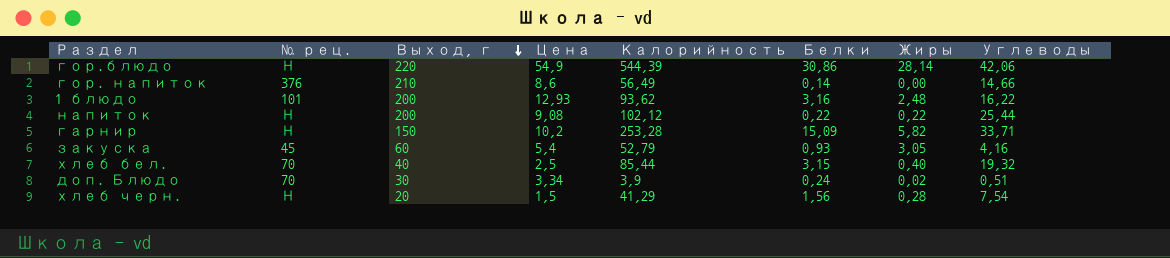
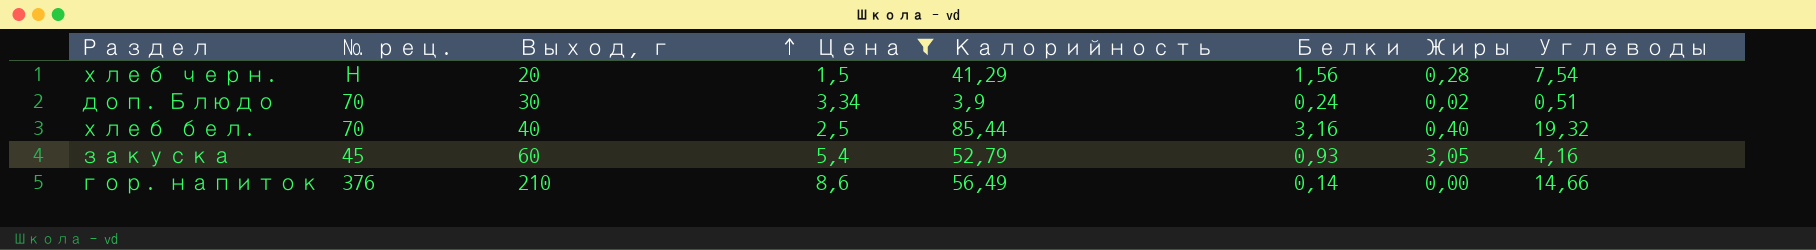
filter: none -> Цена <= 8,6
row order: Выход, г descending -> Выход, г ascending
хлеб бел. | Белки: 3,15 -> 3,16

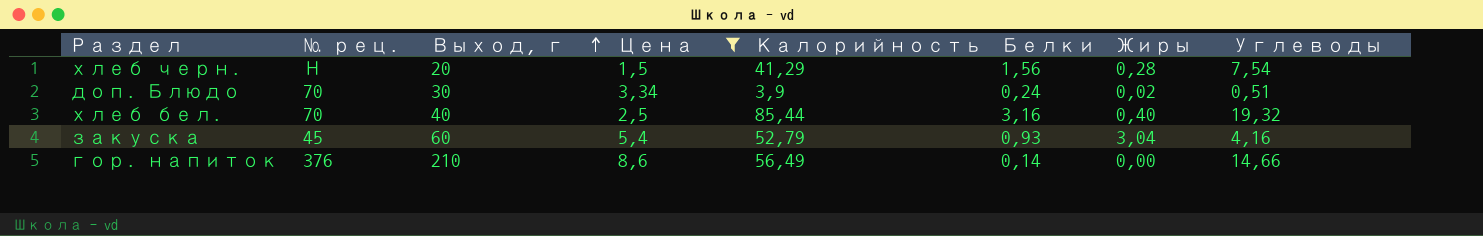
закуска | Жиры: 3,05 -> 3,04

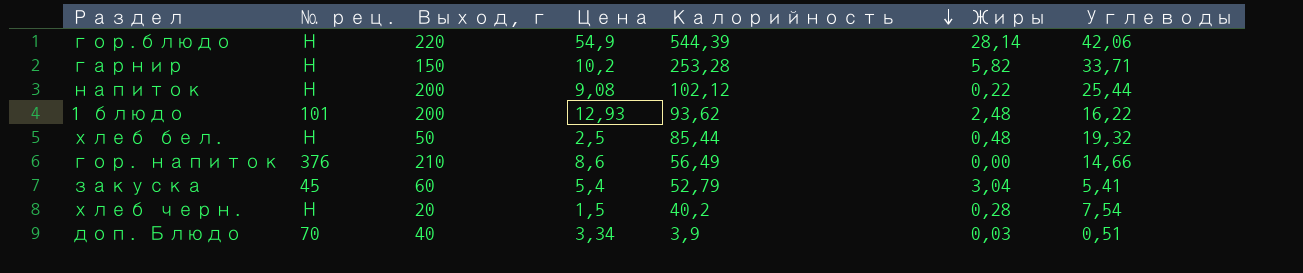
filter: Цена <= 8,6 -> none
row order: Выход, г ascending -> Калорийность descending
column Белки | position: 6 -> none
хлеб бел. | № рец.: 70 -> Н
хлеб бел. | Выход, г: 40 -> 50
хлеб бел. | Жиры: 0,40 -> 0,48
закуска | Углеводы: 4,16 -> 5,41
хлеб черн. | Калорийность: 41,29 -> 40,2
доп. Блюдо | Выход, г: 30 -> 40
доп. Блюдо | Жиры: 0,02 -> 0,03

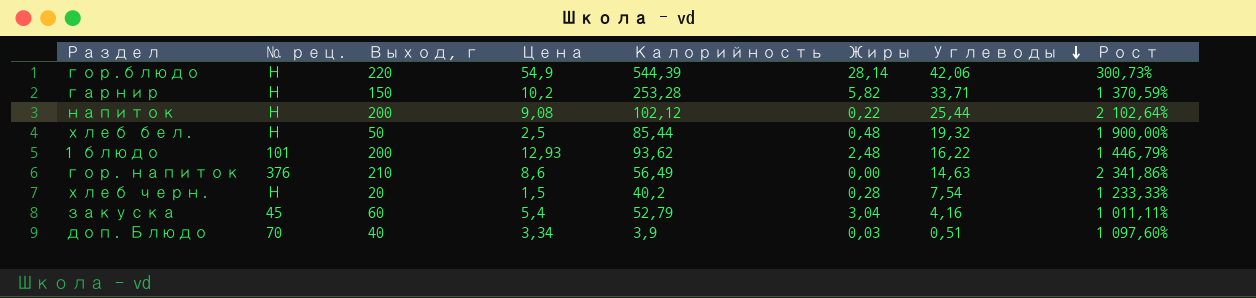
row order: Калорийность descending -> Углеводы descending
column Рост | formula: none -> ([Выход, г] - [Цена]) / [Цена]
гор. напиток | Углеводы: 14,66 -> 14,63
закуска | Углеводы: 5,41 -> 4,16

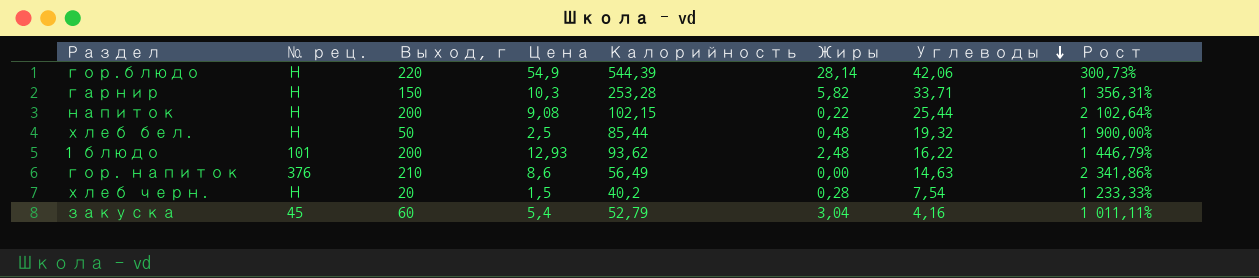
row доп. Блюдо: 70 | 40 | 3,34 | 3,9 | 0,03 | 0,51 | 1 097,60% -> none
гарнир | Цена: 10,2 -> 10,3
гарнир | Рост: 1 370,59% -> 1 356,31%
напиток | Калорийность: 102,12 -> 102,15

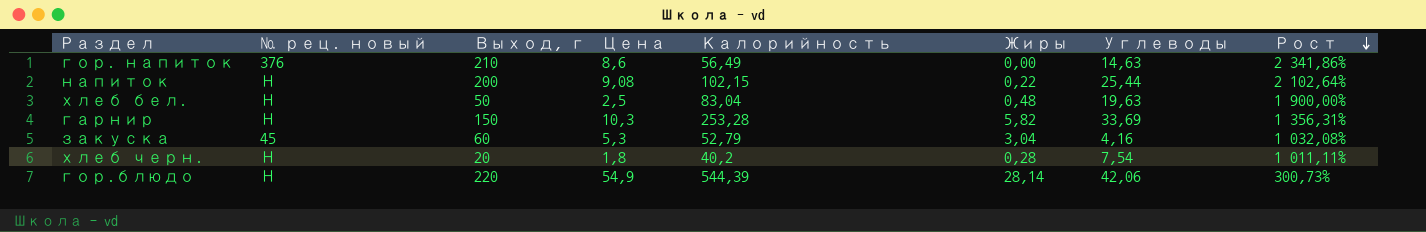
row order: Углеводы descending -> Рост descending
column name: № рец. -> № рец. новый
row 1 блюдо: 101 | 200 | 12,93 | 93,62 | 2,48 | 16,22 | 1 446,79% -> none
хлеб бел. | Калорийность: 85,44 -> 83,04
хлеб бел. | Углеводы: 19,32 -> 19,63
гарнир | Углеводы: 33,71 -> 33,69
закуска | Цена: 5,4 -> 5,3
закуска | Рост: 1 011,11% -> 1 032,08%
хлеб черн. | Цена: 1,5 -> 1,8
хлеб черн. | Рост: 1 233,33% -> 1 011,11%

